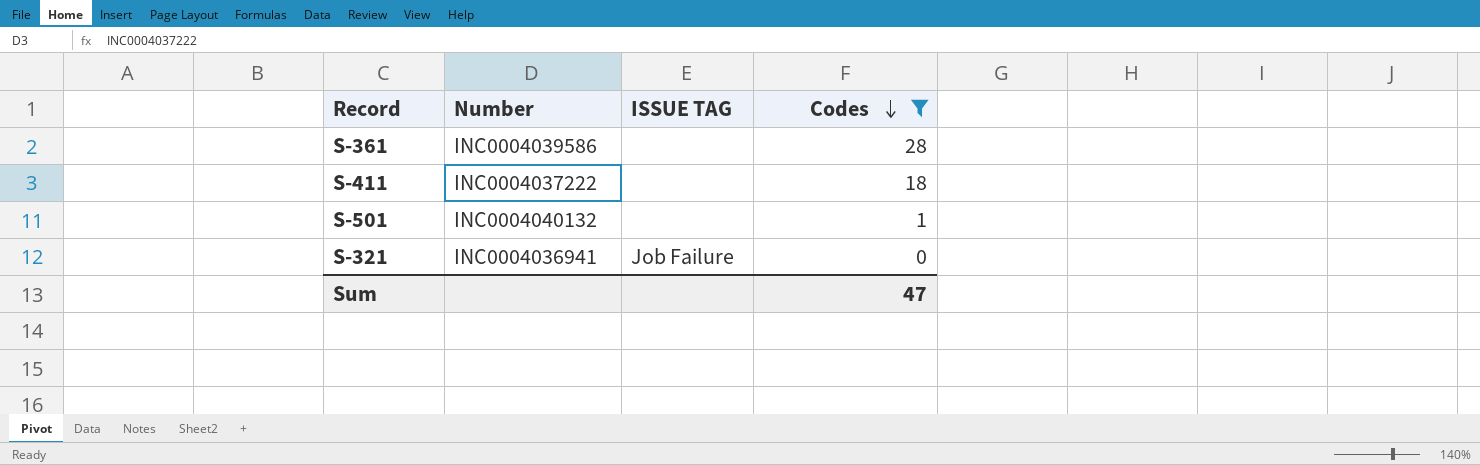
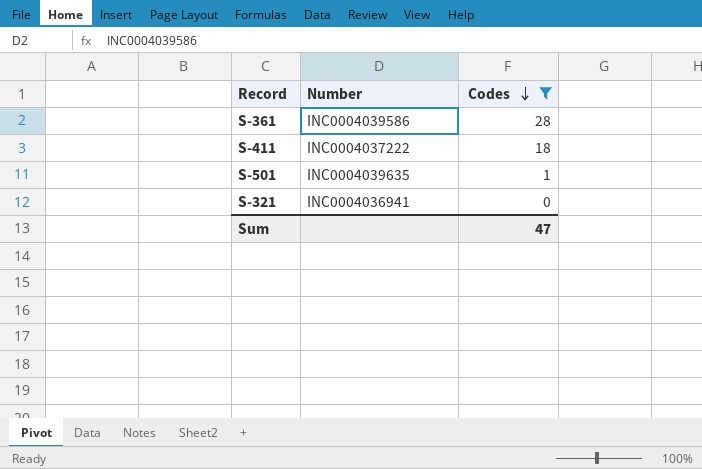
column ISSUE TAG | position: 3 -> none
S-501 | Number: INC0004040132 -> INC0004039635

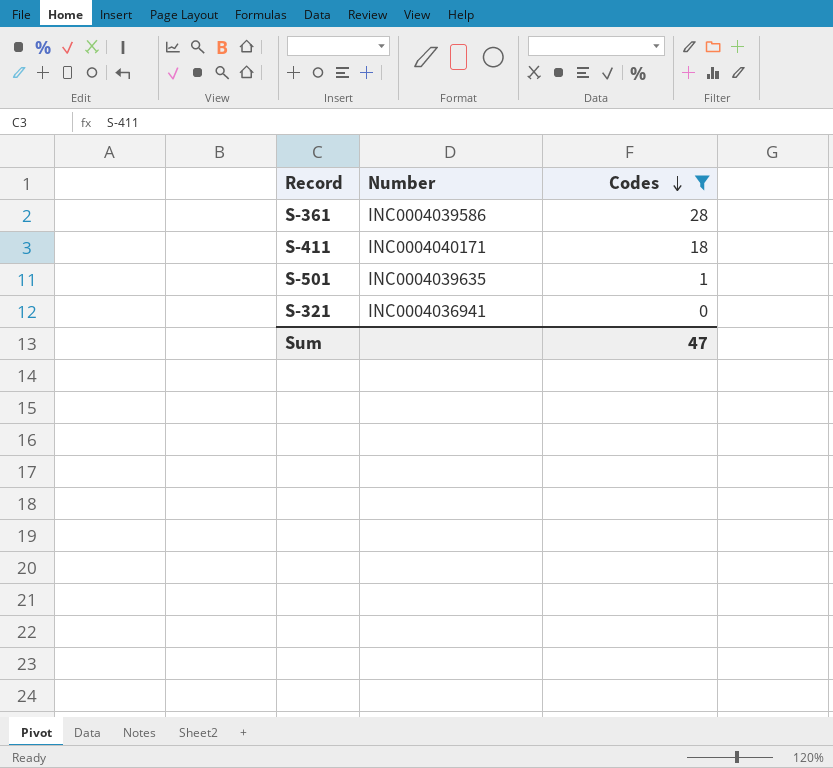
S-411 | Number: INC0004037222 -> INC0004040171

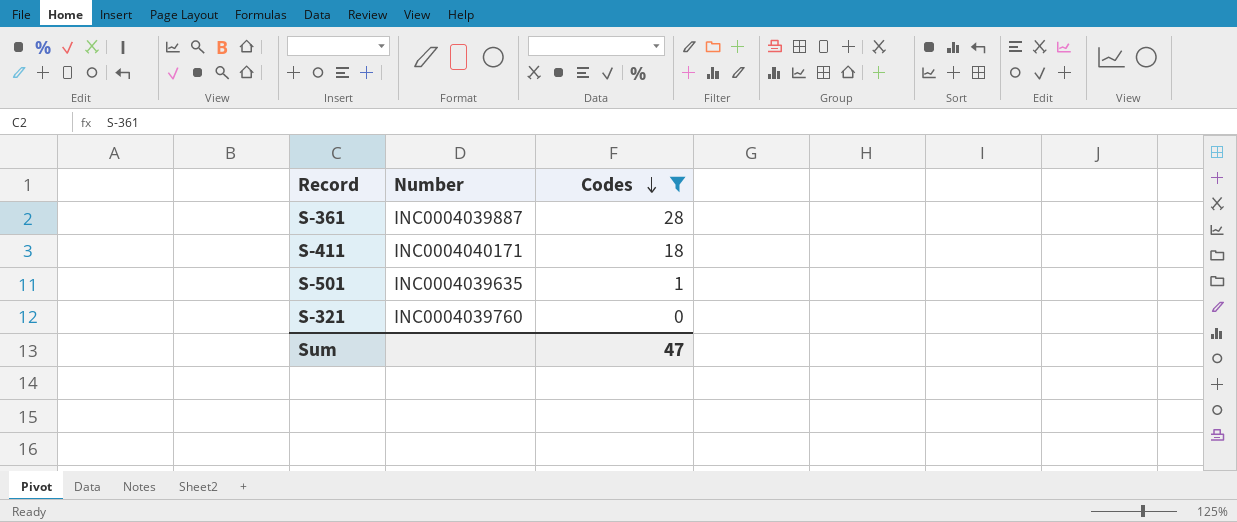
S-361 | Number: INC0004039586 -> INC0004039887
S-321 | Number: INC0004036941 -> INC0004039760

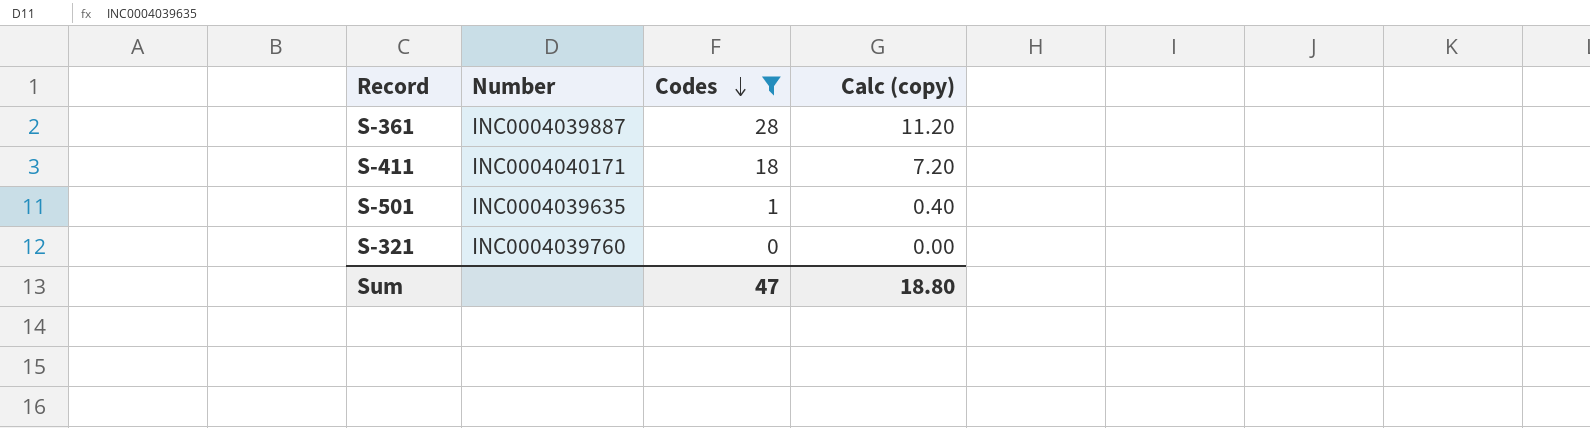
column Calc (copy) | formula: none -> [Codes] * 0.4

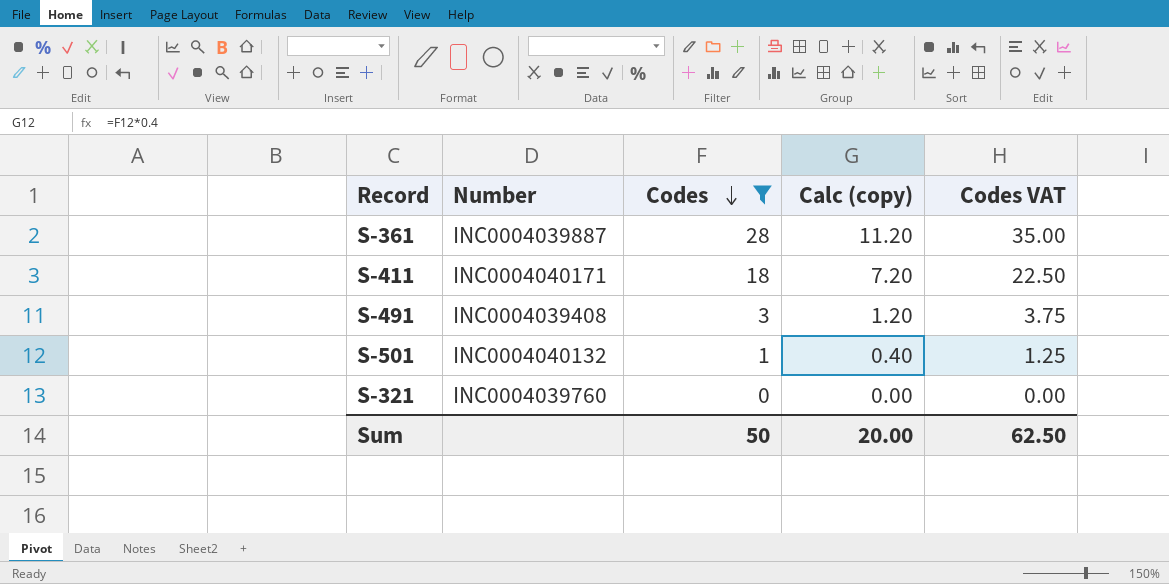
column Codes VAT | formula: none -> [Codes] * 1.25
row S-491: none -> INC0004039408 | 3 | 1.20 | 3.75
S-501 | Number: INC0004039635 -> INC0004040132
Sum | Codes: 47 -> 50
Sum | Calc (copy): 18.80 -> 20.00

